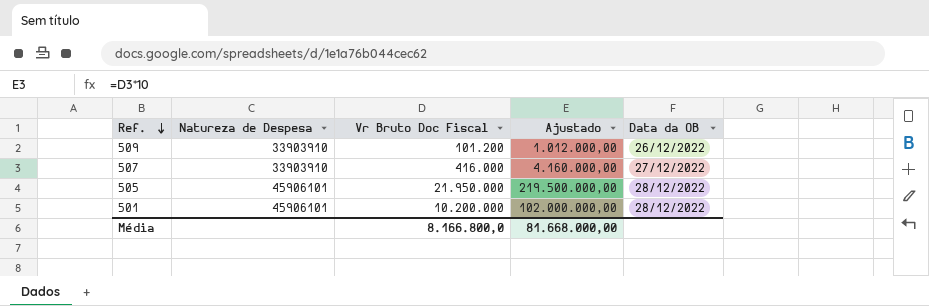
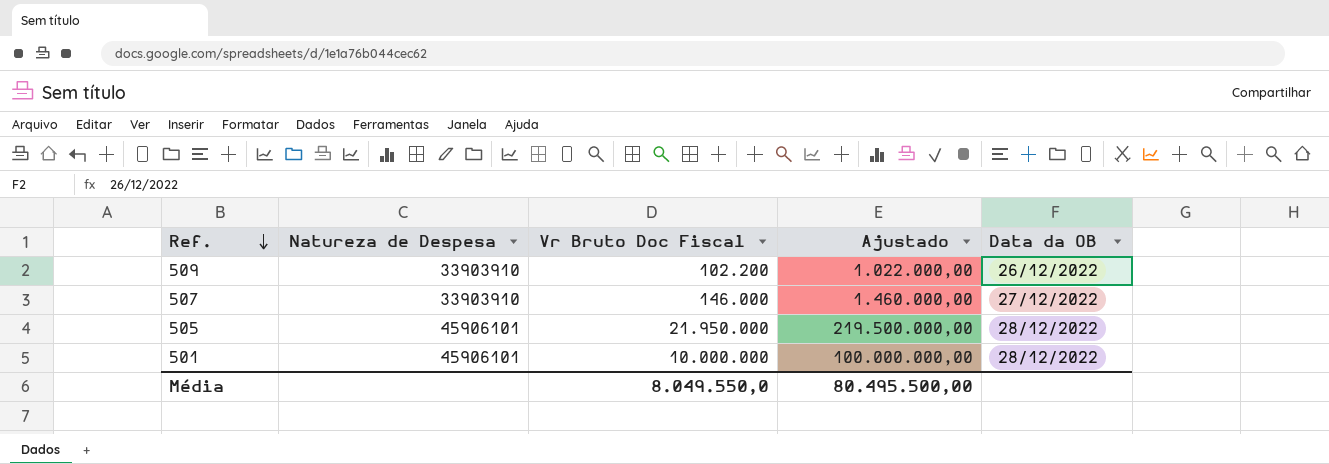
509 | Vr Bruto Doc Fiscal: 101.200 -> 102.200
509 | Ajustado: 1.012.000,00 -> 1.022.000,00
507 | Vr Bruto Doc Fiscal: 416.000 -> 146.000
507 | Ajustado: 4.160.000,00 -> 1.460.000,00
501 | Vr Bruto Doc Fiscal: 10.200.000 -> 10.000.000
501 | Ajustado: 102.000.000,00 -> 100.000.000,00
Média | Vr Bruto Doc Fiscal: 8.166.800,0 -> 8.049.550,0
Média | Ajustado: 81.668.000,00 -> 80.495.500,00

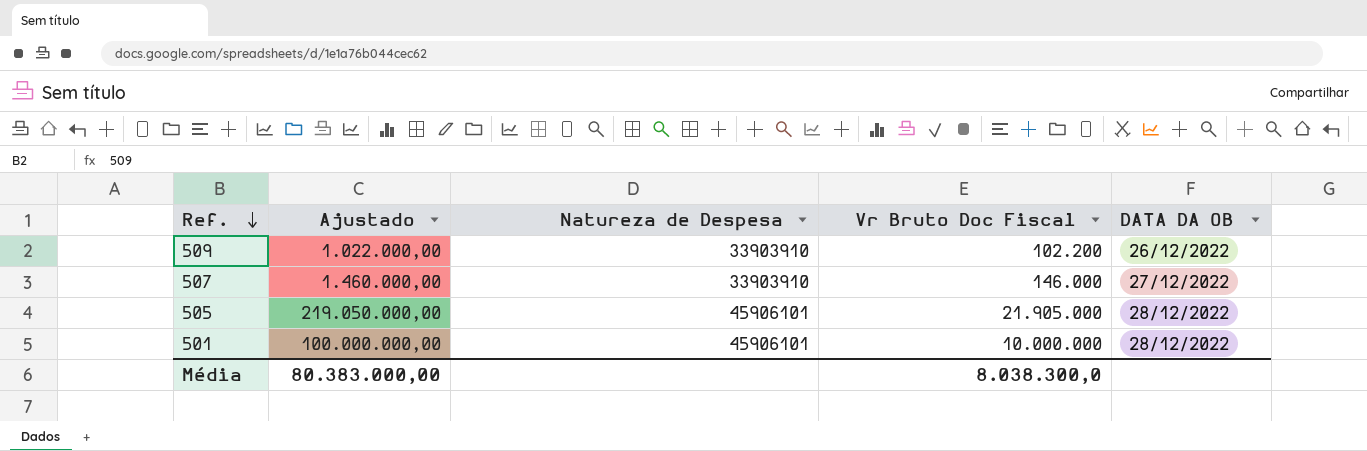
column Ajustado | position: 4 -> 2
column name: Data da OB -> DATA DA OB
505 | Ajustado: 219.500.000,00 -> 219.050.000,00
505 | Vr Bruto Doc Fiscal: 21.950.000 -> 21.905.000
Média | Ajustado: 80.495.500,00 -> 80.383.000,00
Média | Vr Bruto Doc Fiscal: 8.049.550,0 -> 8.038.300,0

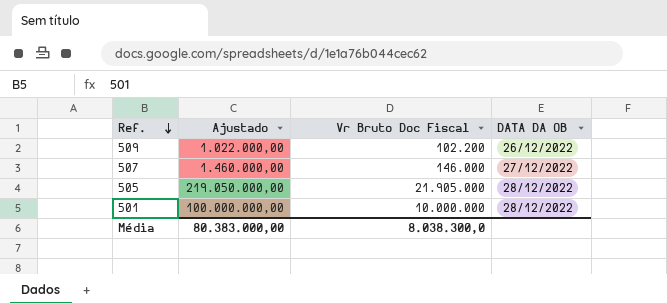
column Natureza de Despesa | position: 3 -> none

